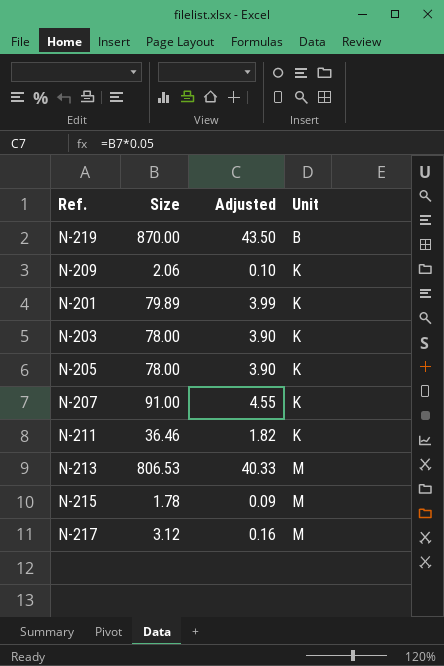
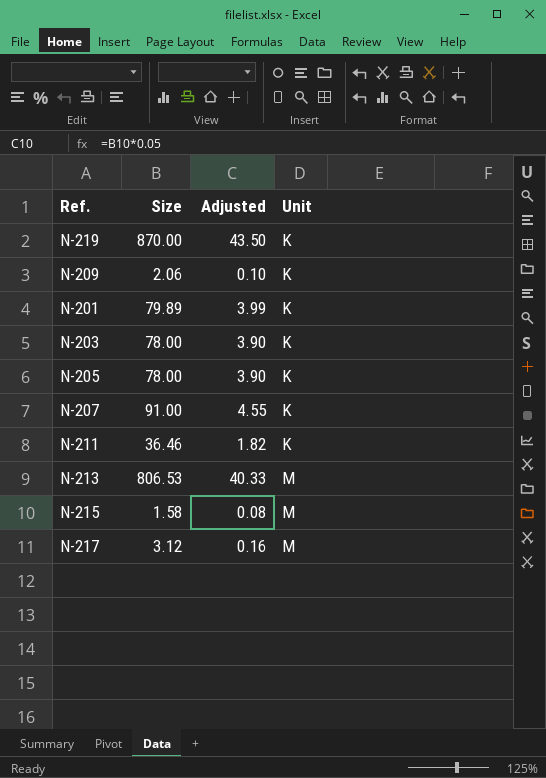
N-219 | Unit: B -> K
N-215 | Size: 1.78 -> 1.58
N-215 | Adjusted: 0.09 -> 0.08

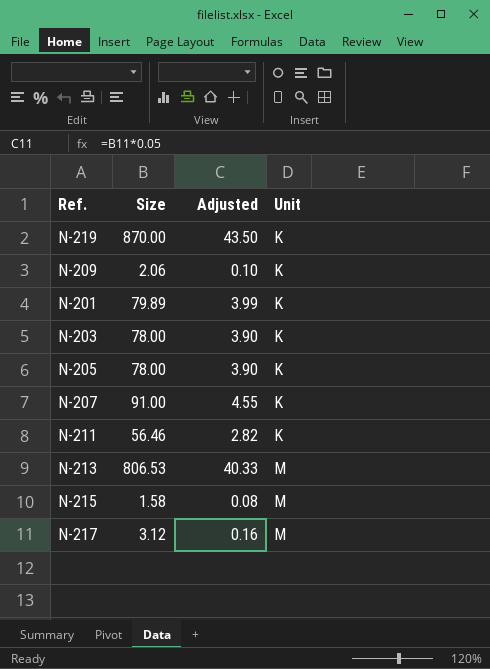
N-211 | Size: 36.46 -> 56.46
N-211 | Adjusted: 1.82 -> 2.82

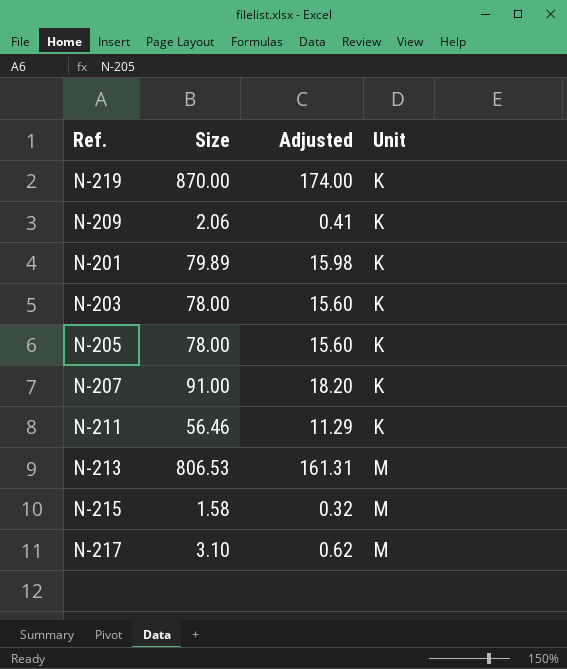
column Adjusted | formula: [Size] * 0.05 -> [Size] * 0.2
N-217 | Size: 3.12 -> 3.10

